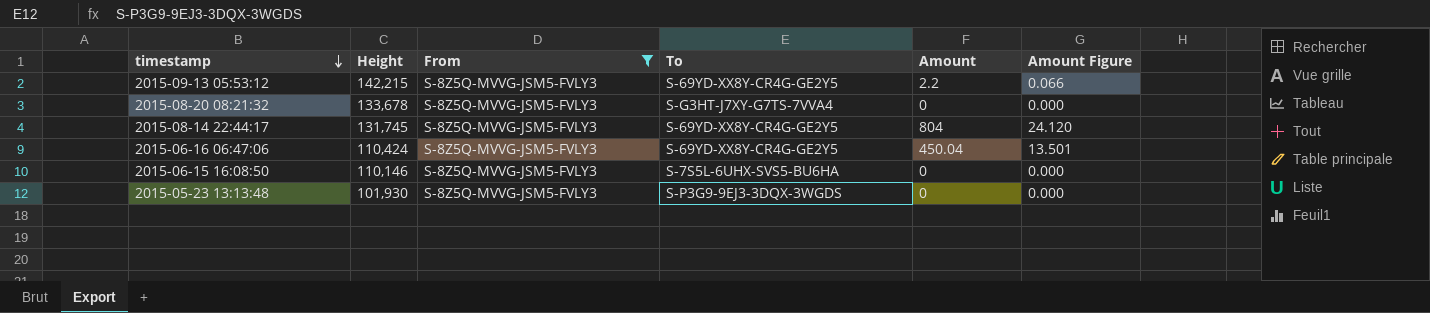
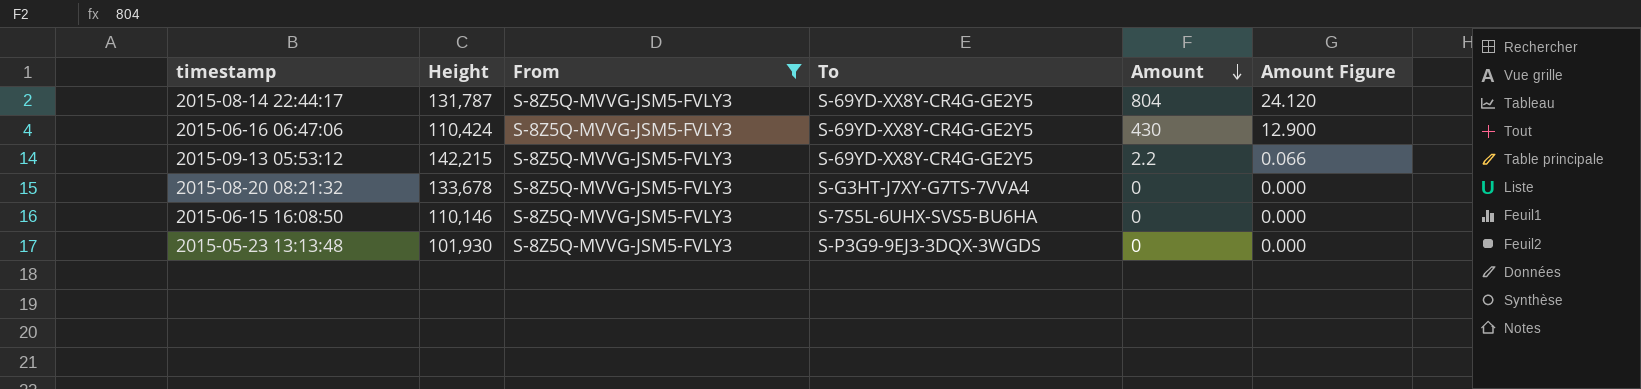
row order: timestamp descending -> Amount descending
2015-08-14 22:44:17 | Height: 131,745 -> 131,787
2015-06-16 06:47:06 | Amount: 450.04 -> 430
2015-06-16 06:47:06 | Amount Figure: 13.501 -> 12.900

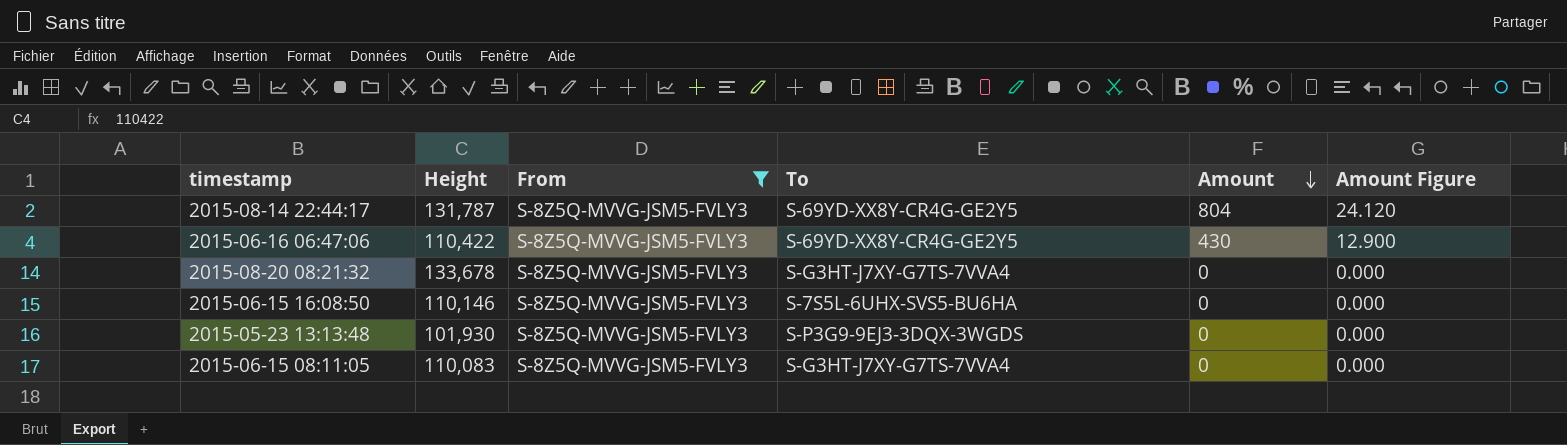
row 2015-09-13 05:53:12: 142,215 | S-8Z5Q-MVVG-JSM5-FVLY3 | S-69YD-XX8Y-CR4G-GE2Y5 | 2.2 | 0.066 -> none
2015-06-16 06:47:06 | Height: 110,424 -> 110,422
row 2015-06-15 08:11:05: none -> 110,083 | S-8Z5Q-MVVG-JSM5-FVLY3 | S-G3HT-J7XY-G7TS-7VVA4 | 0 | 0.000

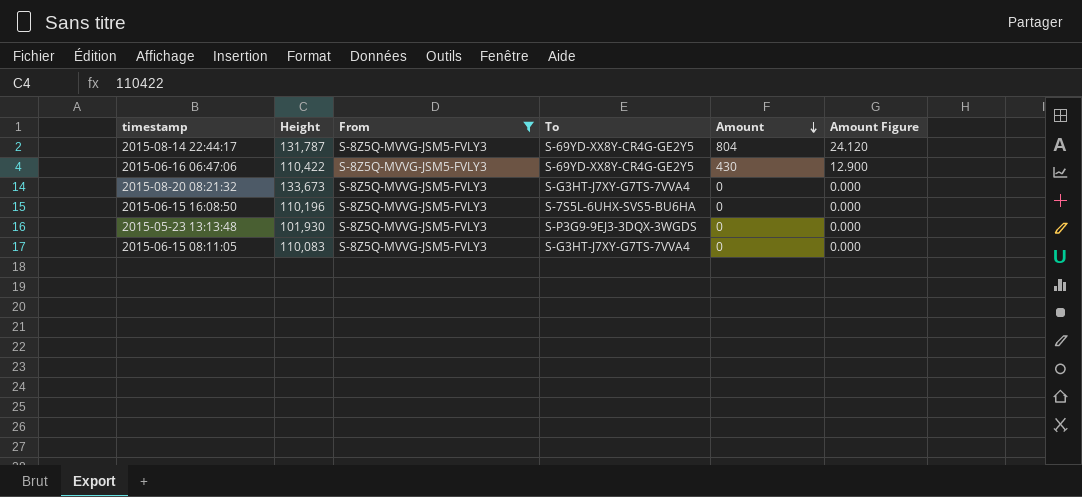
2015-08-20 08:21:32 | Height: 133,678 -> 133,673
2015-06-15 16:08:50 | Height: 110,146 -> 110,196

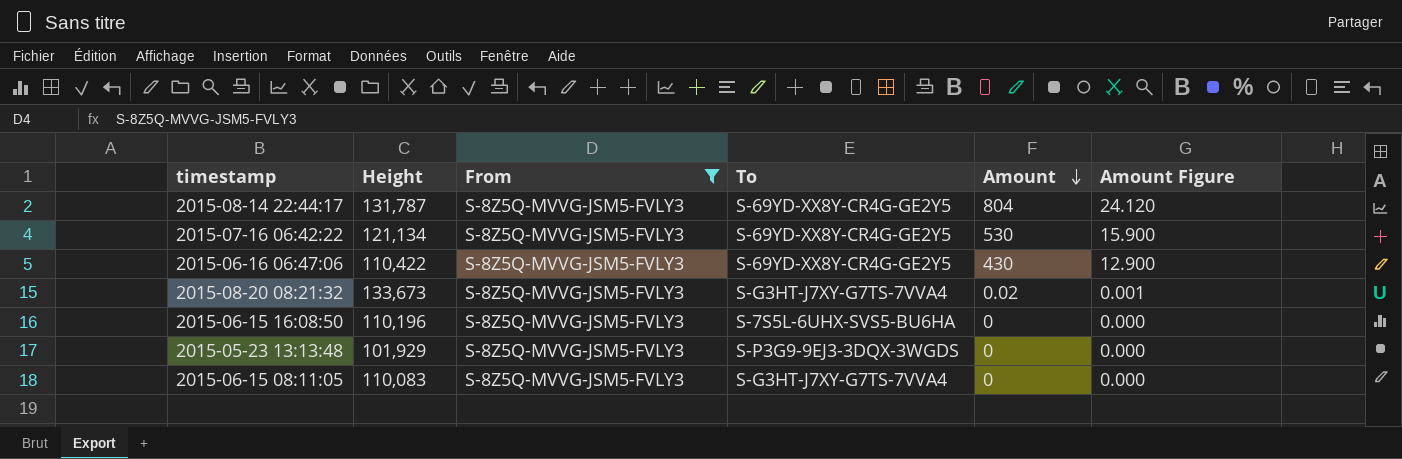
row 2015-07-16 06:42:22: none -> 121,134 | S-8Z5Q-MVVG-JSM5-FVLY3 | S-69YD-XX8Y-CR4G-GE2Y5 | 530 | 15.900
2015-08-20 08:21:32 | Amount: 0 -> 0.02
2015-08-20 08:21:32 | Amount Figure: 0.000 -> 0.001
2015-05-23 13:13:48 | Height: 101,930 -> 101,929

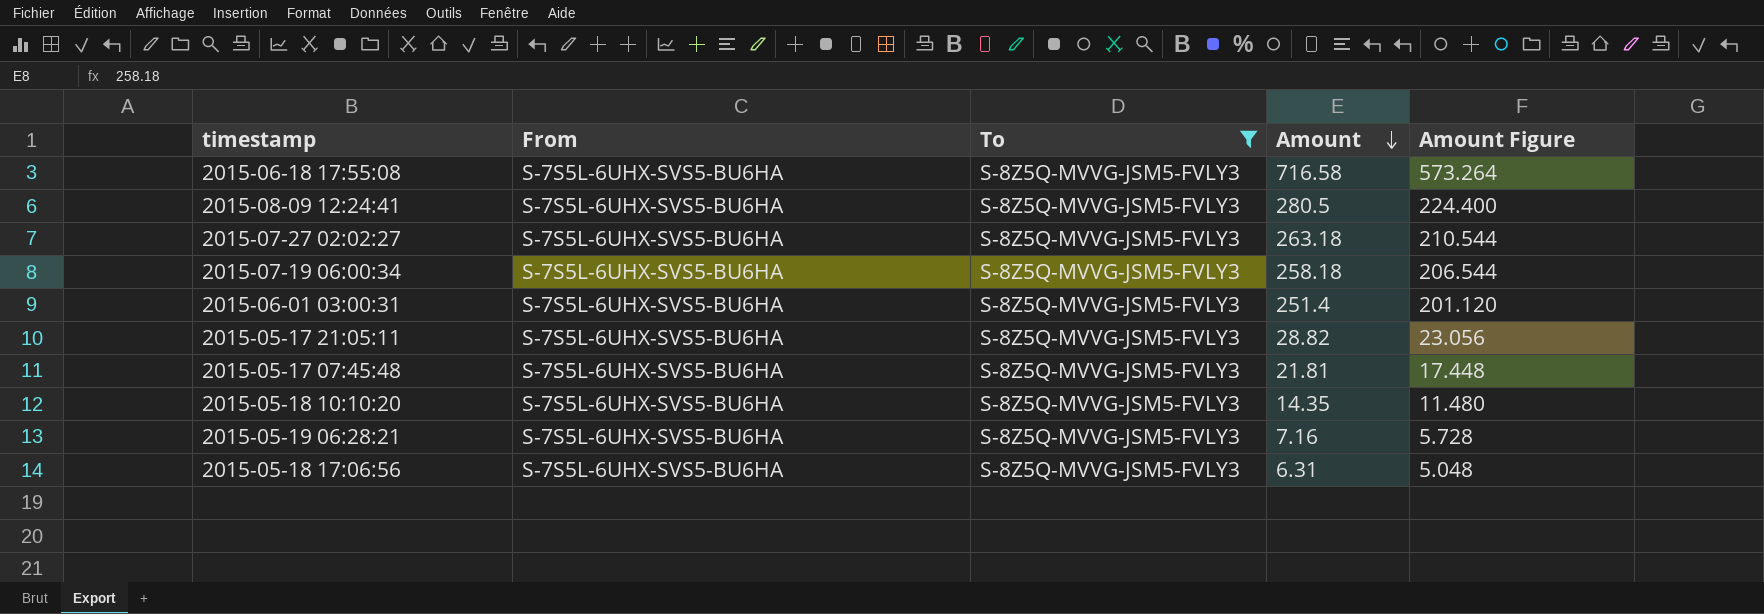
filter: From = S-8Z5Q-MVVG-JSM5-FVLY3 -> To = S-8Z5Q-MVVG-JSM5-FVLY3
column Height | position: 2 -> none
column Amount Figure | formula: [Amount] * 0.03 -> [Amount] * 0.8

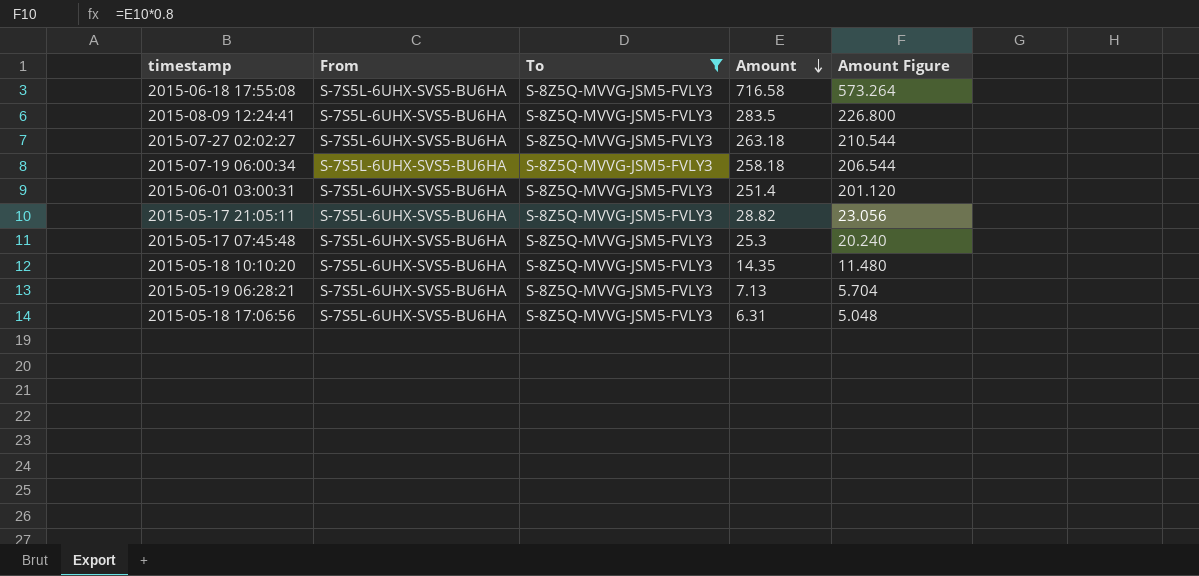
2015-08-09 12:24:41 | Amount: 280.5 -> 283.5
2015-08-09 12:24:41 | Amount Figure: 224.400 -> 226.800
2015-05-17 07:45:48 | Amount: 21.81 -> 25.3
2015-05-17 07:45:48 | Amount Figure: 17.448 -> 20.240
2015-05-19 06:28:21 | Amount: 7.16 -> 7.13
2015-05-19 06:28:21 | Amount Figure: 5.728 -> 5.704

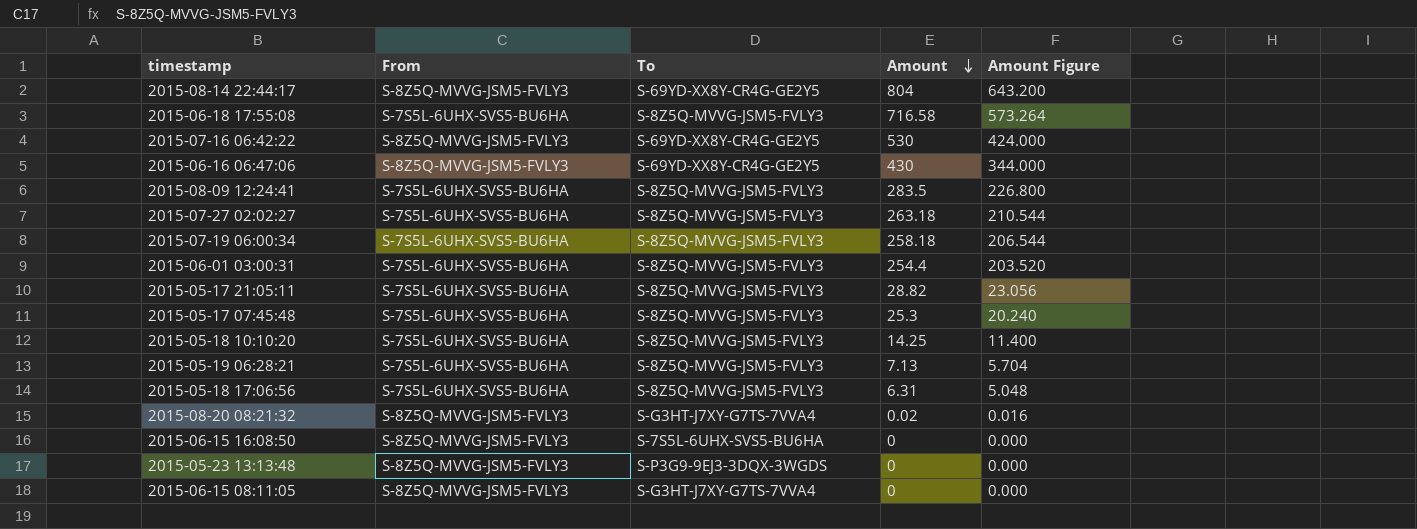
filter: To = S-8Z5Q-MVVG-JSM5-FVLY3 -> none
2015-06-01 03:00:31 | Amount: 251.4 -> 254.4
2015-06-01 03:00:31 | Amount Figure: 201.120 -> 203.520
2015-05-18 10:10:20 | Amount: 14.35 -> 14.25
2015-05-18 10:10:20 | Amount Figure: 11.480 -> 11.400

